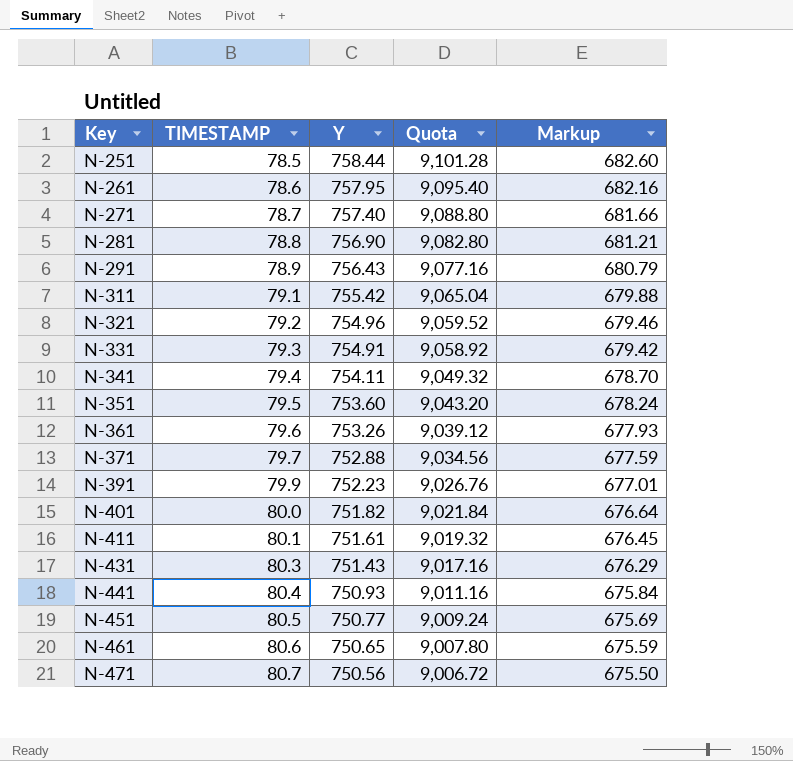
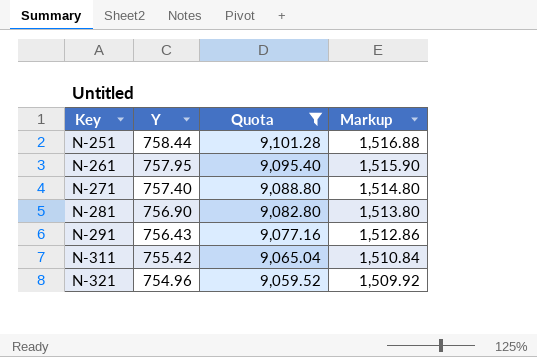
filter: none -> Quota >= 9,059.52
column TIMESTAMP | position: 2 -> none
column Markup | formula: [Y] * 0.9 -> [Y] * 2

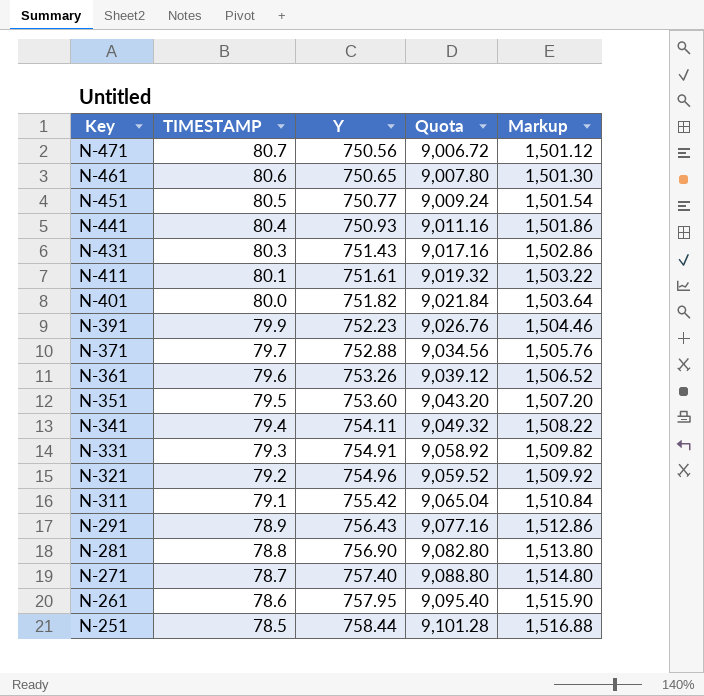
filter: Quota >= 9,059.52 -> none
row order: Key ascending -> Key descending
column TIMESTAMP | position: none -> 2

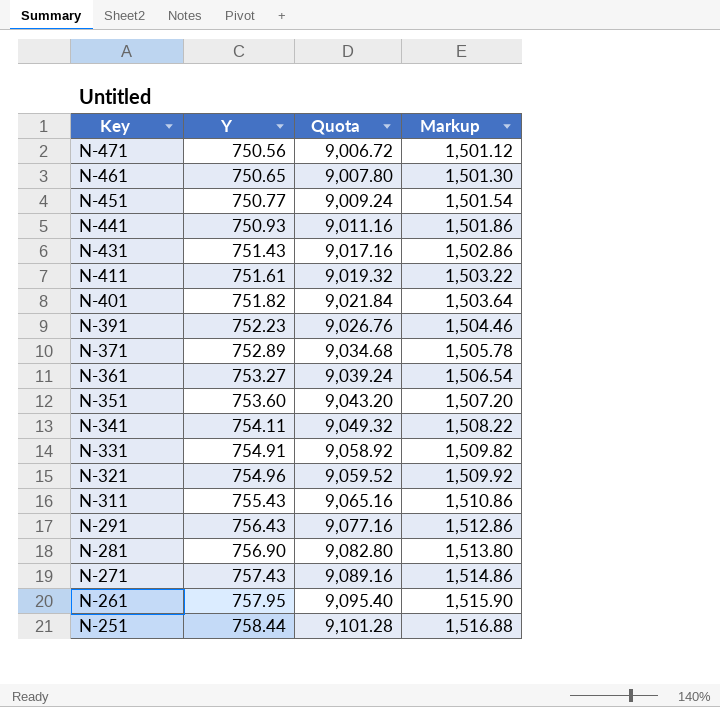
column TIMESTAMP | position: 2 -> none
N-371 | Y: 752.88 -> 752.89
N-371 | Quota: 9,034.56 -> 9,034.68
N-371 | Markup: 1,505.76 -> 1,505.78
N-361 | Y: 753.26 -> 753.27
N-361 | Quota: 9,039.12 -> 9,039.24
N-361 | Markup: 1,506.52 -> 1,506.54
N-311 | Y: 755.42 -> 755.43
N-311 | Quota: 9,065.04 -> 9,065.16
N-311 | Markup: 1,510.84 -> 1,510.86
N-271 | Y: 757.40 -> 757.43
N-271 | Quota: 9,088.80 -> 9,089.16
N-271 | Markup: 1,514.80 -> 1,514.86

